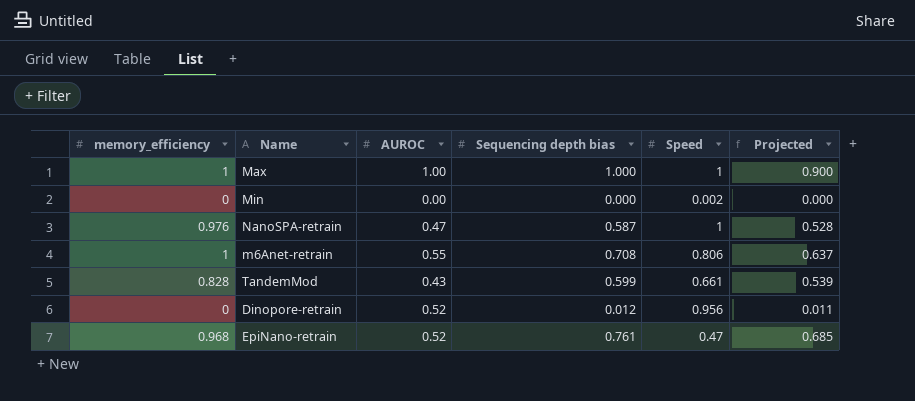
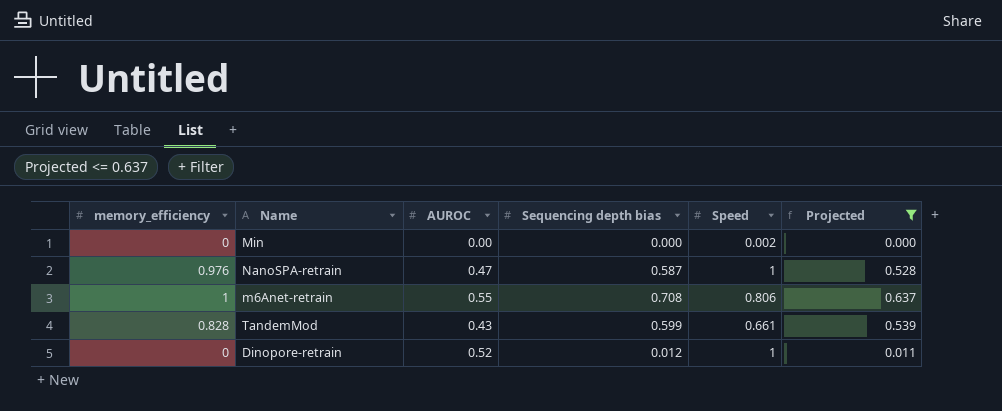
filter: none -> Projected <= 0.637
Dinopore-retrain | Speed: 0.956 -> 1

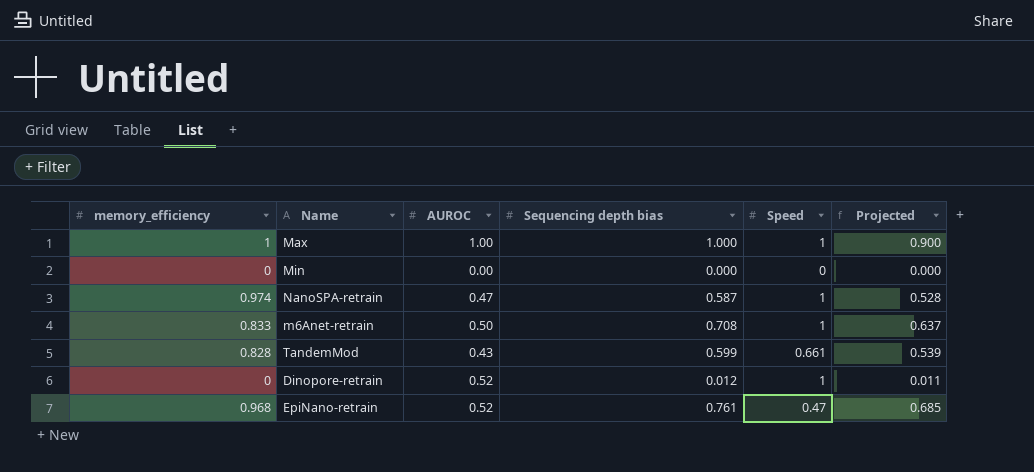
filter: Projected <= 0.637 -> none
Min | Speed: 0.002 -> 0
NanoSPA-retrain | memory_efficiency: 0.976 -> 0.974
m6Anet-retrain | memory_efficiency: 1 -> 0.833
m6Anet-retrain | AUROC: 0.55 -> 0.50
m6Anet-retrain | Speed: 0.806 -> 1

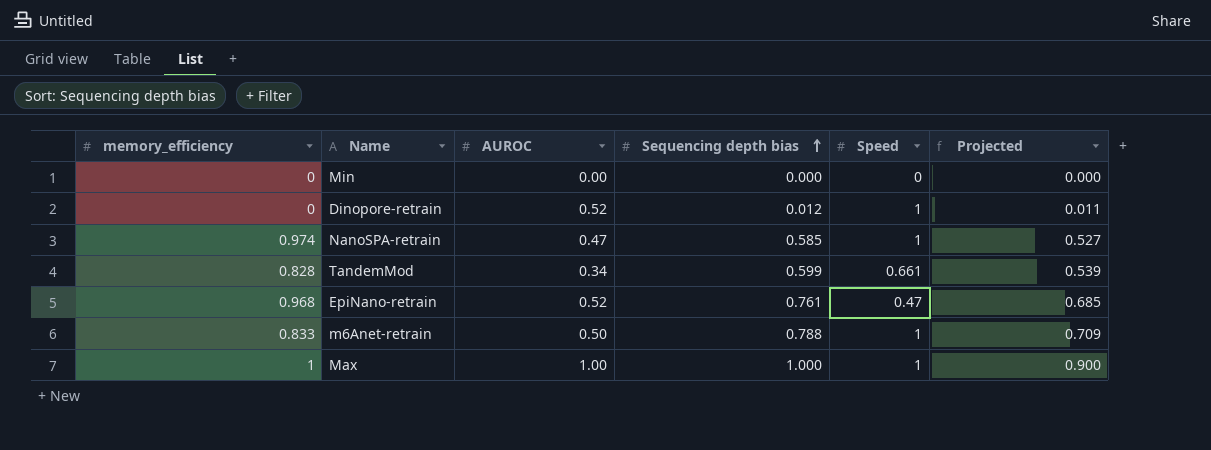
row order: none -> Sequencing depth bias ascending
NanoSPA-retrain | Sequencing depth bias: 0.587 -> 0.585
NanoSPA-retrain | Projected: 0.528 -> 0.527
TandemMod | AUROC: 0.43 -> 0.34
m6Anet-retrain | Sequencing depth bias: 0.708 -> 0.788
m6Anet-retrain | Projected: 0.637 -> 0.709

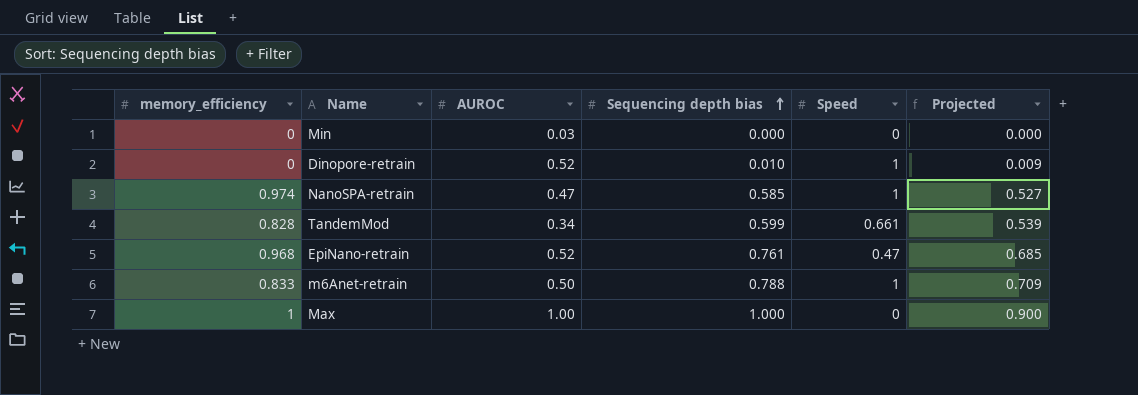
Min | AUROC: 0.00 -> 0.03
Dinopore-retrain | Sequencing depth bias: 0.012 -> 0.010
Dinopore-retrain | Projected: 0.011 -> 0.009
Max | Speed: 1 -> 0

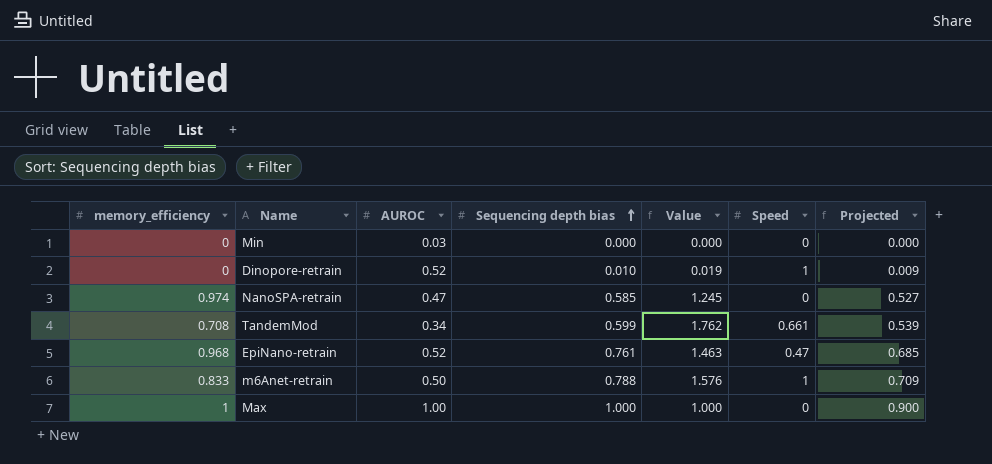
column Value | formula: none -> [Sequencing depth bias] / [AUROC]
NanoSPA-retrain | Speed: 1 -> 0
TandemMod | memory_efficiency: 0.828 -> 0.708

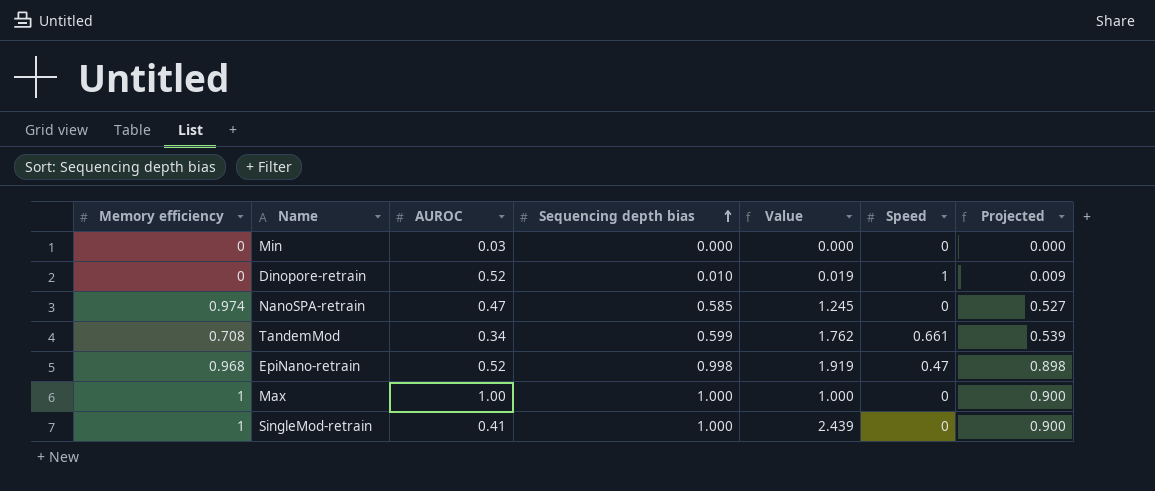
column name: memory_efficiency -> Memory efficiency
row m6Anet-retrain: 0.833 | 0.50 | 0.788 | 1.576 | 1 | 0.709 -> none
EpiNano-retrain | Sequencing depth bias: 0.761 -> 0.998
EpiNano-retrain | Value: 1.463 -> 1.919
EpiNano-retrain | Projected: 0.685 -> 0.898
row SingleMod-retrain: none -> 1 | 0.41 | 1.000 | 2.439 | 0 | 0.900

